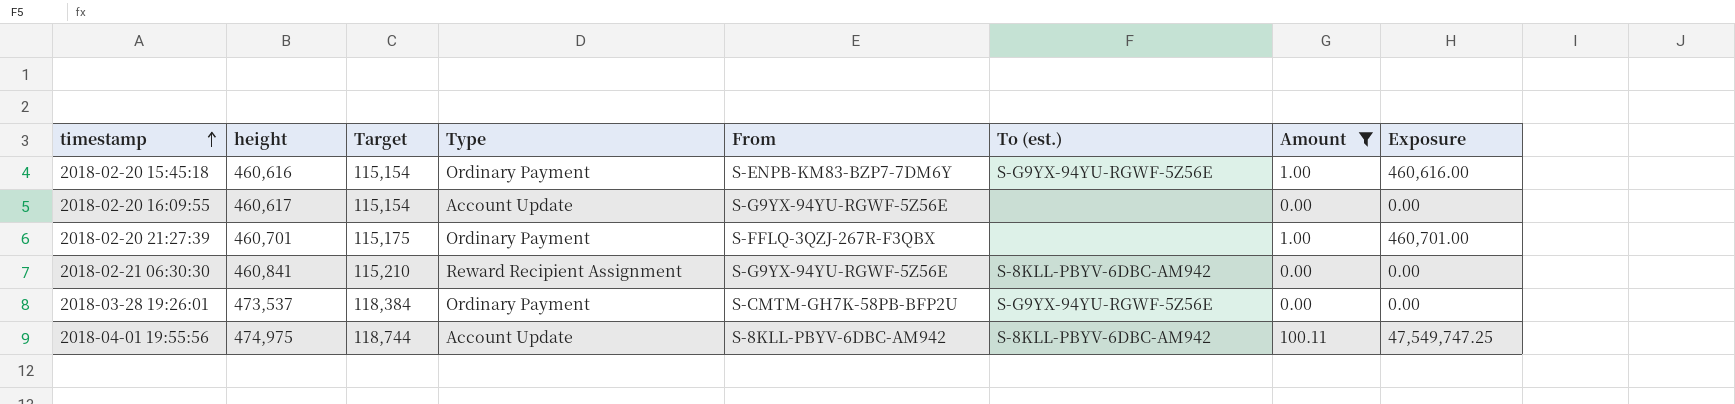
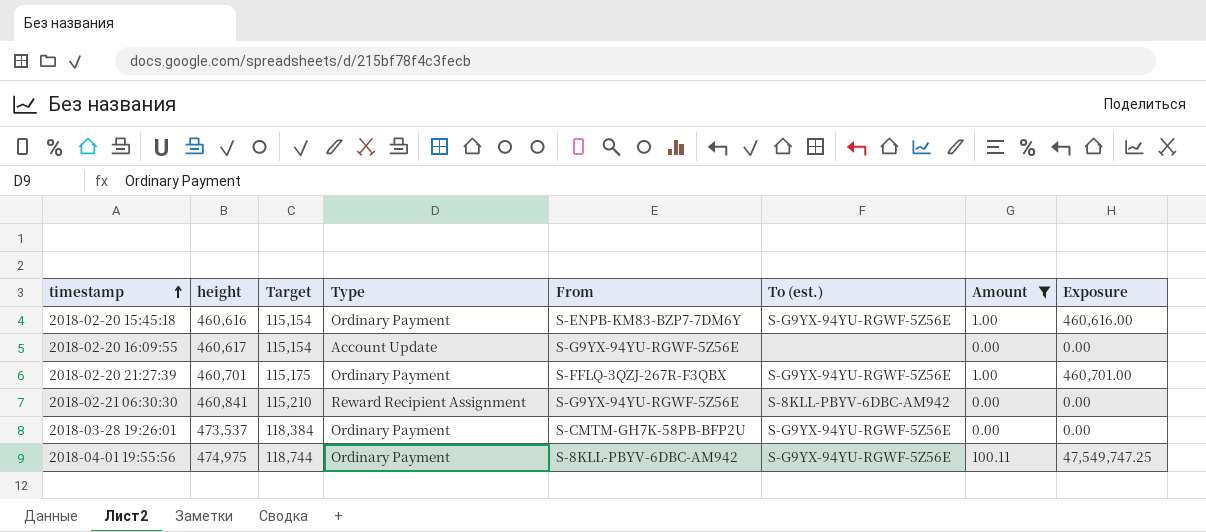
2018-02-20 21:27:39 | To (est.): none -> S-G9YX-94YU-RGWF-5Z56E
2018-04-01 19:55:56 | Type: Account Update -> Ordinary Payment
2018-04-01 19:55:56 | To (est.): S-8KLL-PBYV-6DBC-AM942 -> S-G9YX-94YU-RGWF-5Z56E

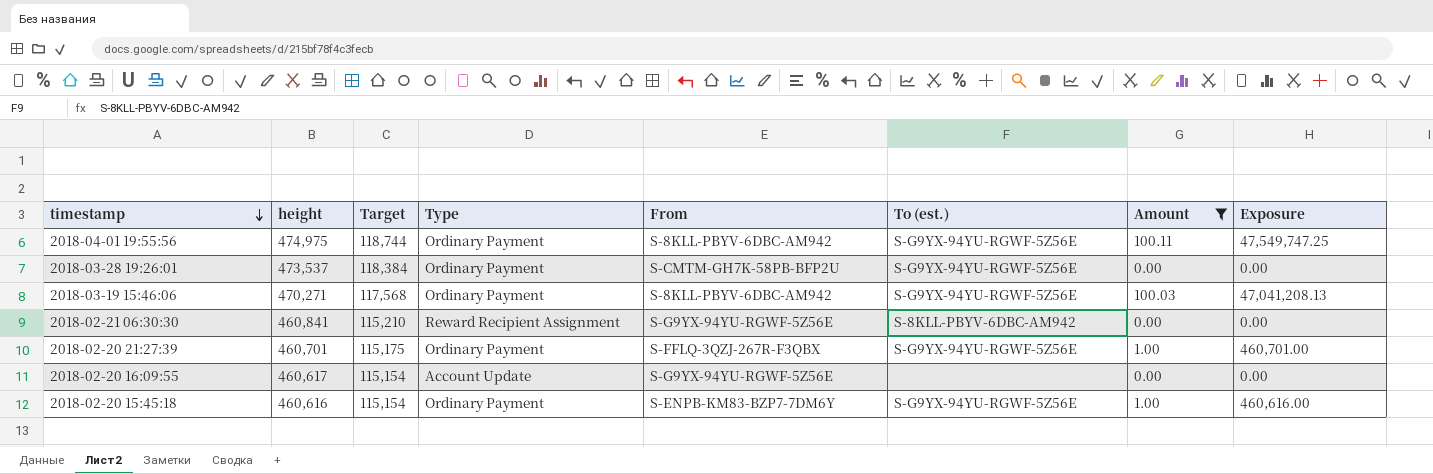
row order: timestamp ascending -> timestamp descending
row 2018-03-19 15:46:06: none -> 470,271 | 117,568 | Ordinary Payment | S-8KLL-PBYV-6DBC-AM942 | S-G9YX-94YU-RGWF-5Z56E | 100.03 | 47,041,208.13

